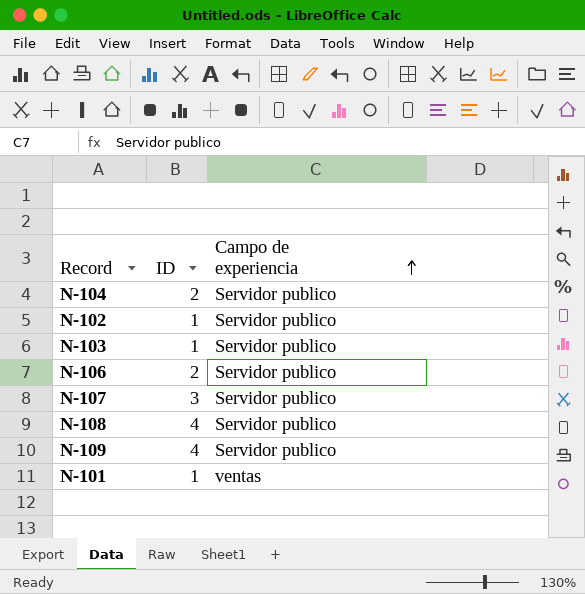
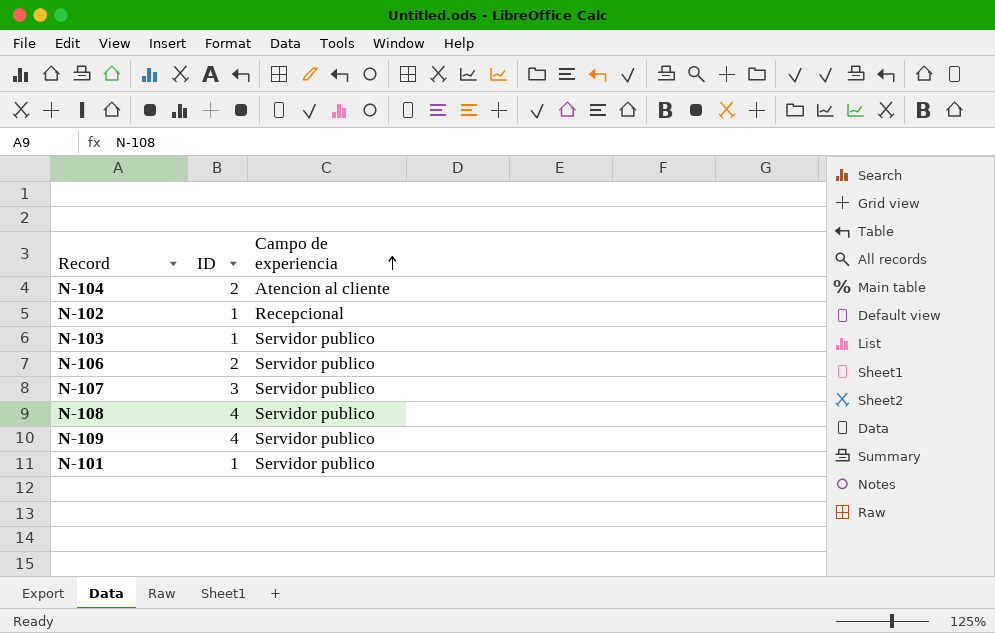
N-104 | Campo de experiencia: Servidor publico -> Atencion al cliente
N-102 | Campo de experiencia: Servidor publico -> Recepcional
N-101 | Campo de experiencia: ventas -> Servidor publico

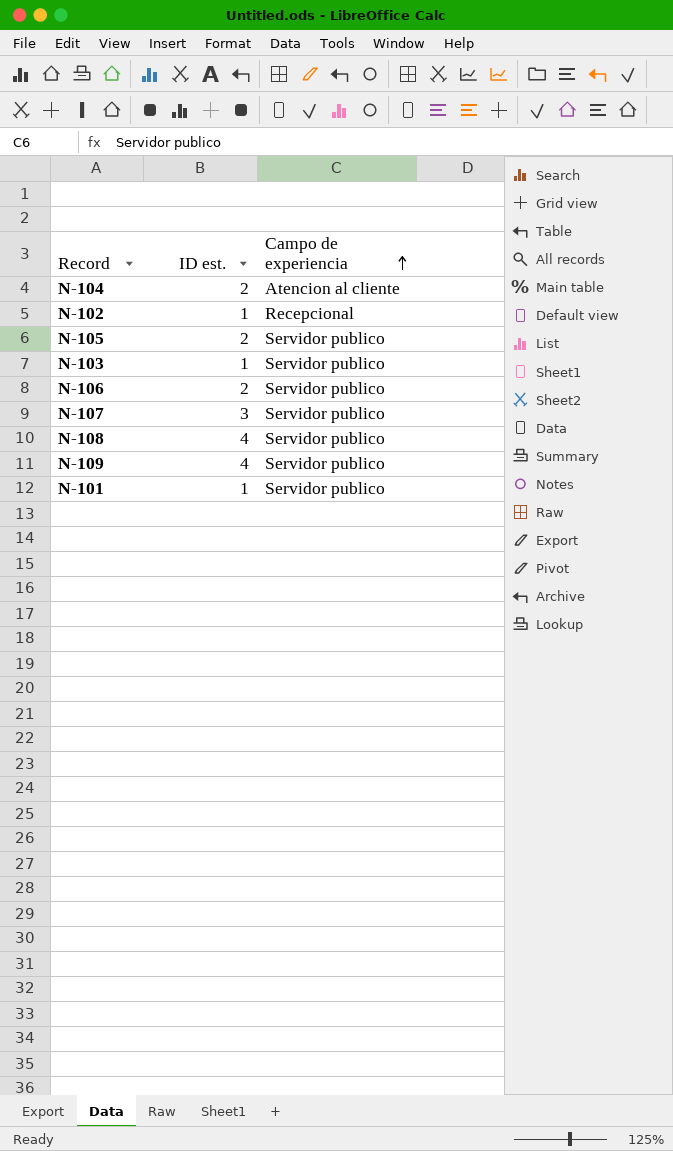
column name: ID -> ID est.
row N-105: none -> 2 | Servidor publico

